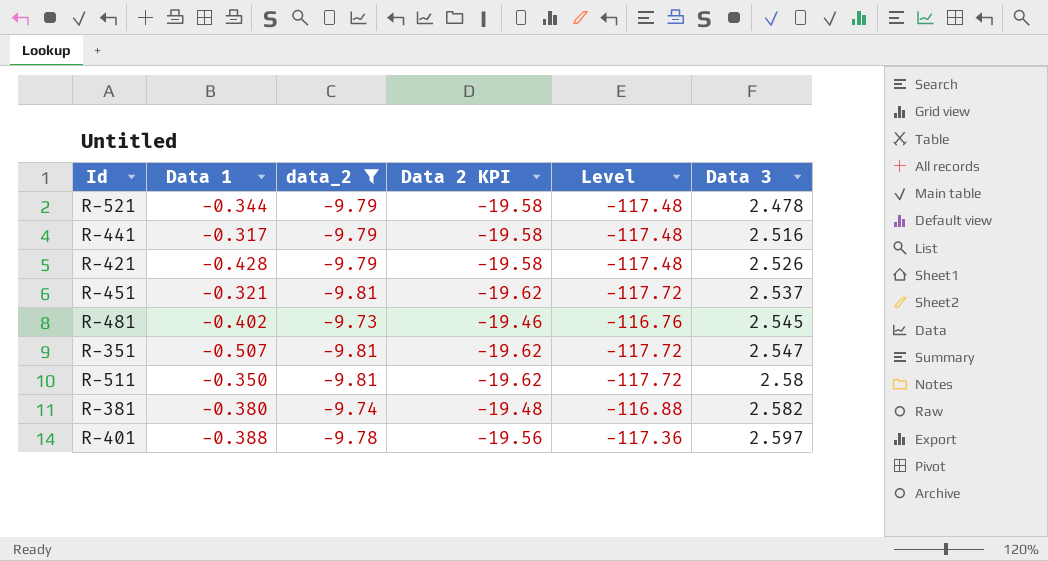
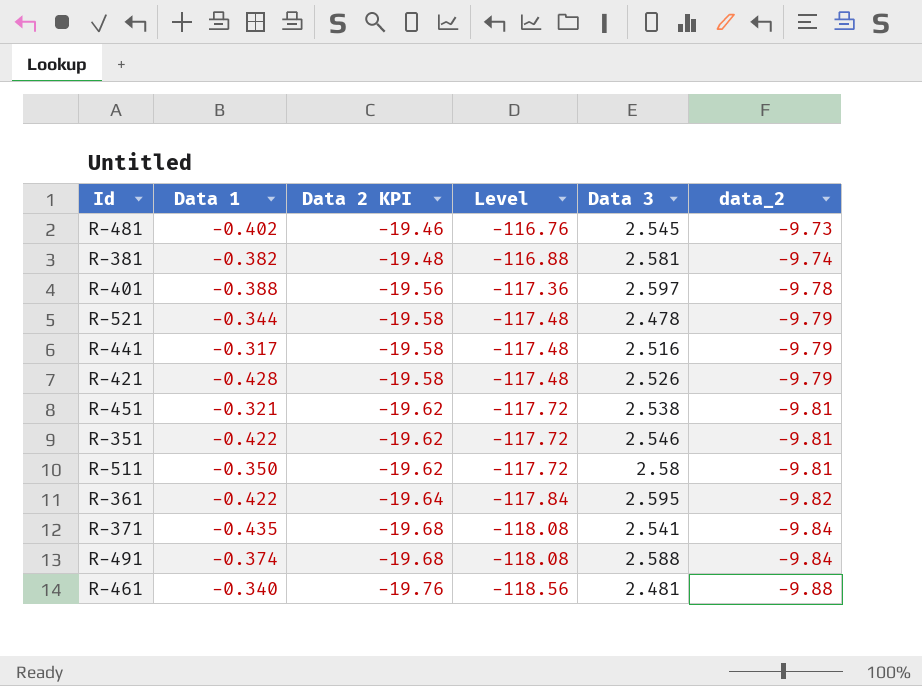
filter: data_2 >= -9.81 -> none
row order: Data 3 ascending -> Data 2 KPI descending
column data_2 | position: 3 -> 6
R-381 | Data 1: -0.380 -> -0.382
R-381 | Data 3: 2.582 -> 2.581
R-451 | Data 3: 2.537 -> 2.538
R-351 | Data 1: -0.507 -> -0.422
R-351 | Data 3: 2.547 -> 2.546

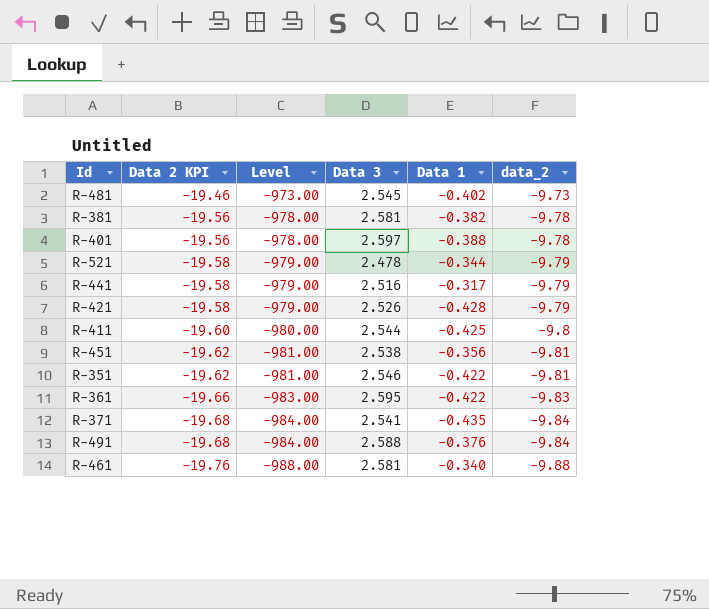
column Level | formula: [data_2] * 12 -> [data_2] * 100
column Data 1 | position: 2 -> 5
row R-511: -0.350 | -19.62 | -117.72 | 2.58 | -9.81 -> none
R-381 | Data 2 KPI: -19.48 -> -19.56
R-381 | data_2: -9.74 -> -9.78
row R-411: none -> -19.60 | -980.00 | 2.544 | -0.425 | -9.8
R-451 | Data 1: -0.321 -> -0.356
R-361 | Data 2 KPI: -19.64 -> -19.66
R-361 | data_2: -9.82 -> -9.83
R-491 | Data 1: -0.374 -> -0.376
R-461 | Data 3: 2.481 -> 2.581

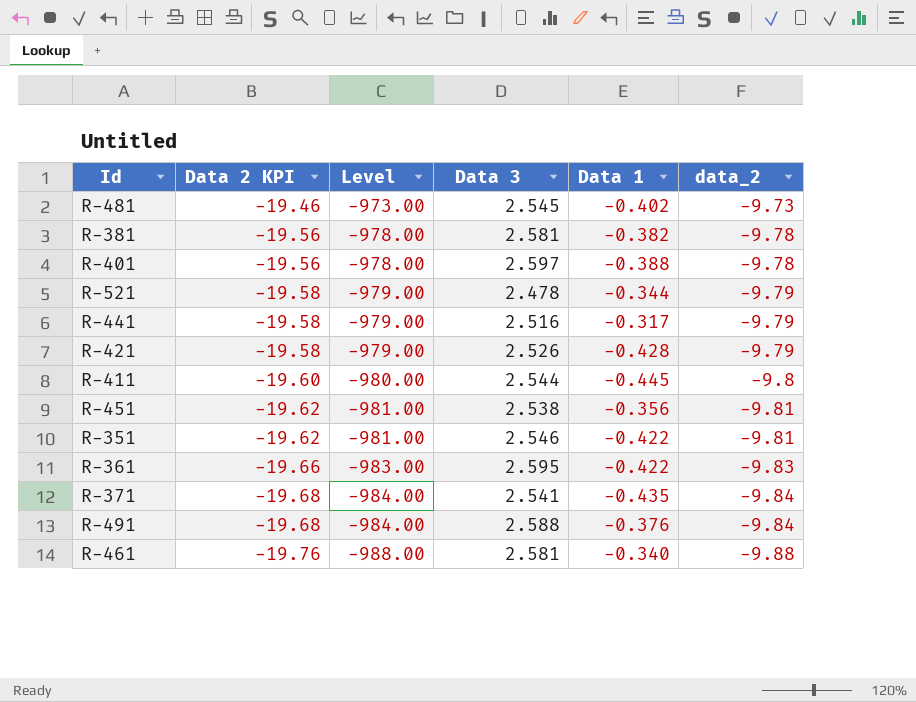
R-411 | Data 1: -0.425 -> -0.445

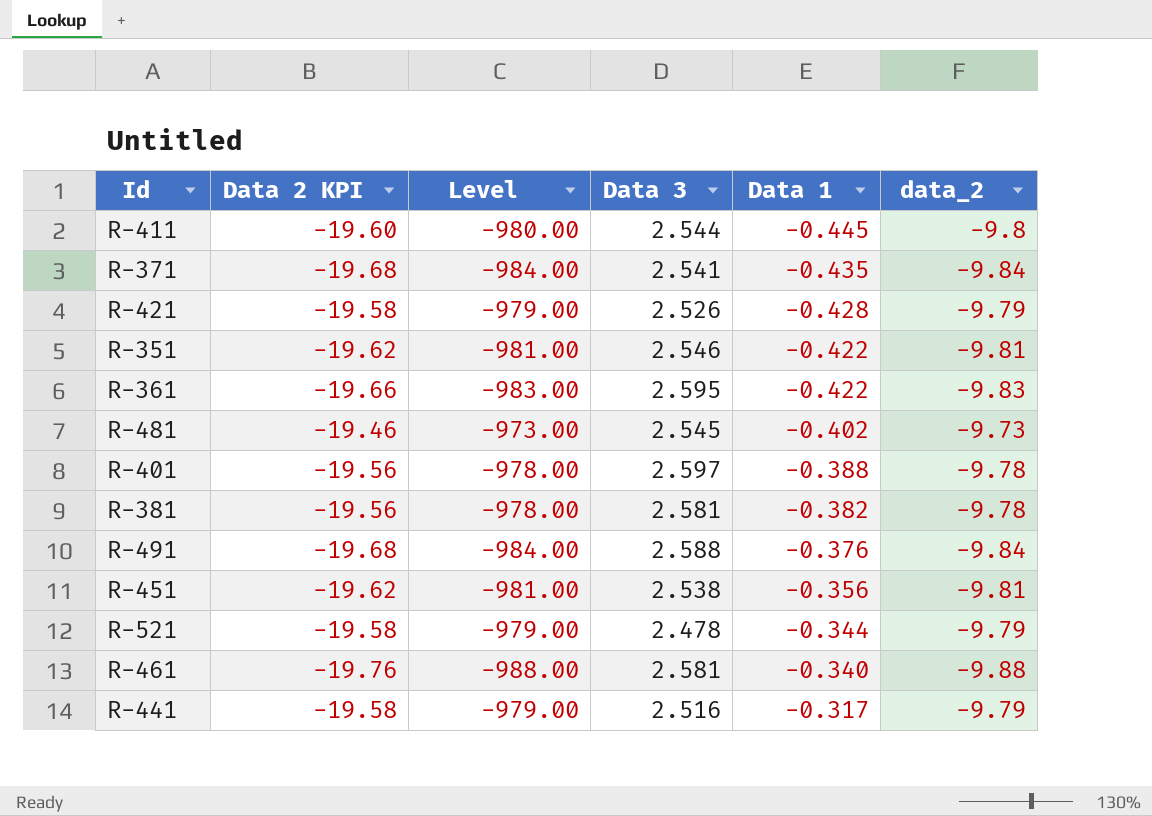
row order: Data 2 KPI descending -> Data 1 ascending

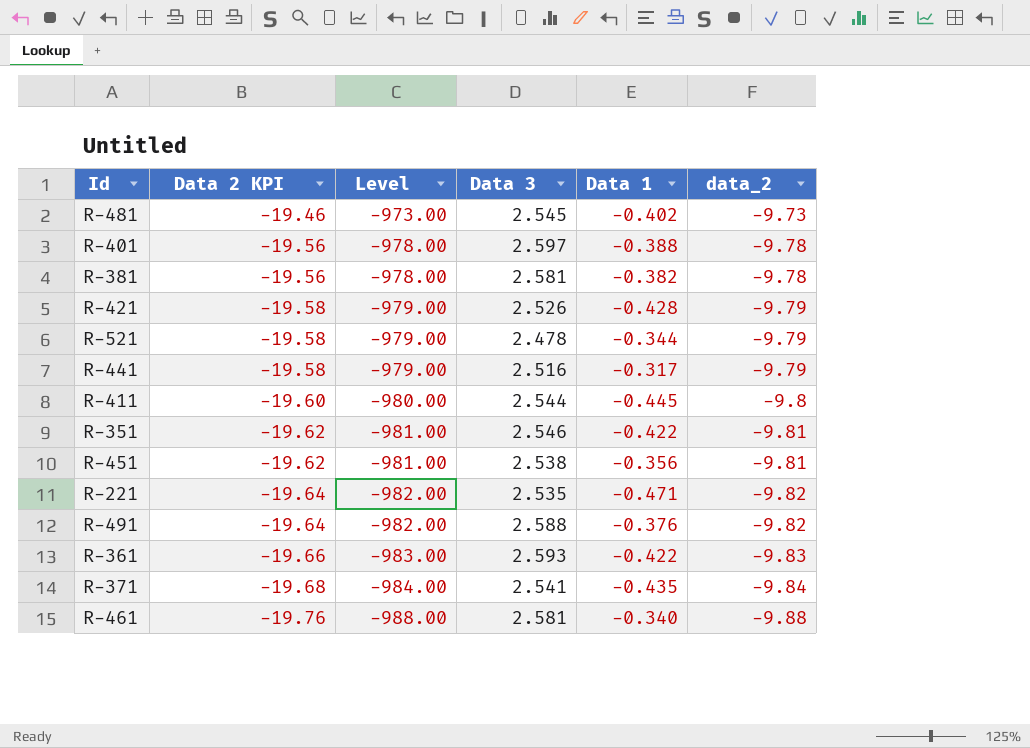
row order: Data 1 ascending -> Data 2 KPI descending
row R-221: none -> -19.64 | -982.00 | 2.535 | -0.471 | -9.82
R-491 | Data 2 KPI: -19.68 -> -19.64
R-491 | Level: -984.00 -> -982.00
R-491 | data_2: -9.84 -> -9.82
R-361 | Data 3: 2.595 -> 2.593

